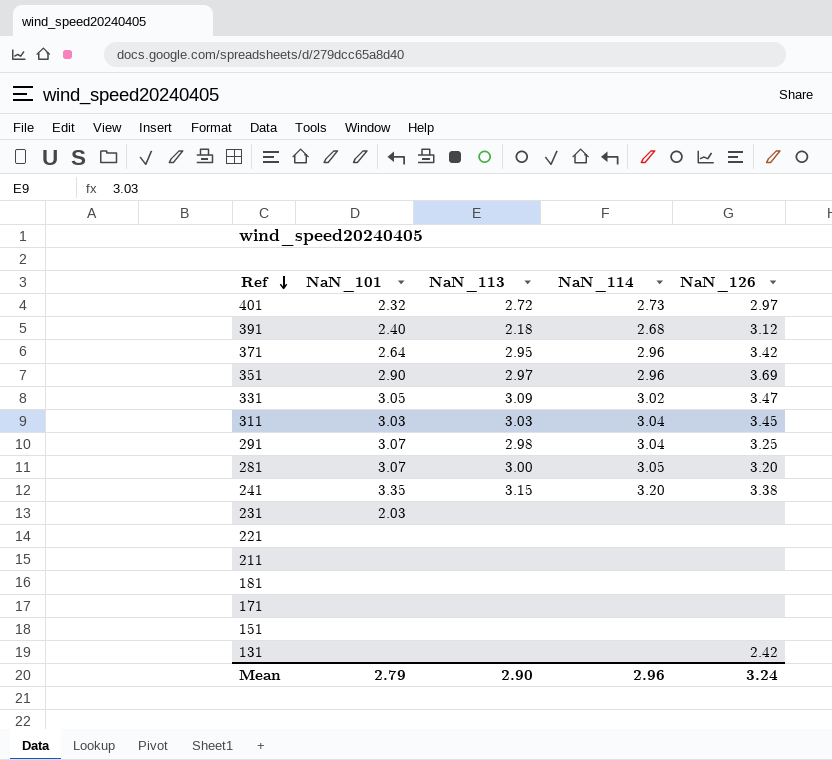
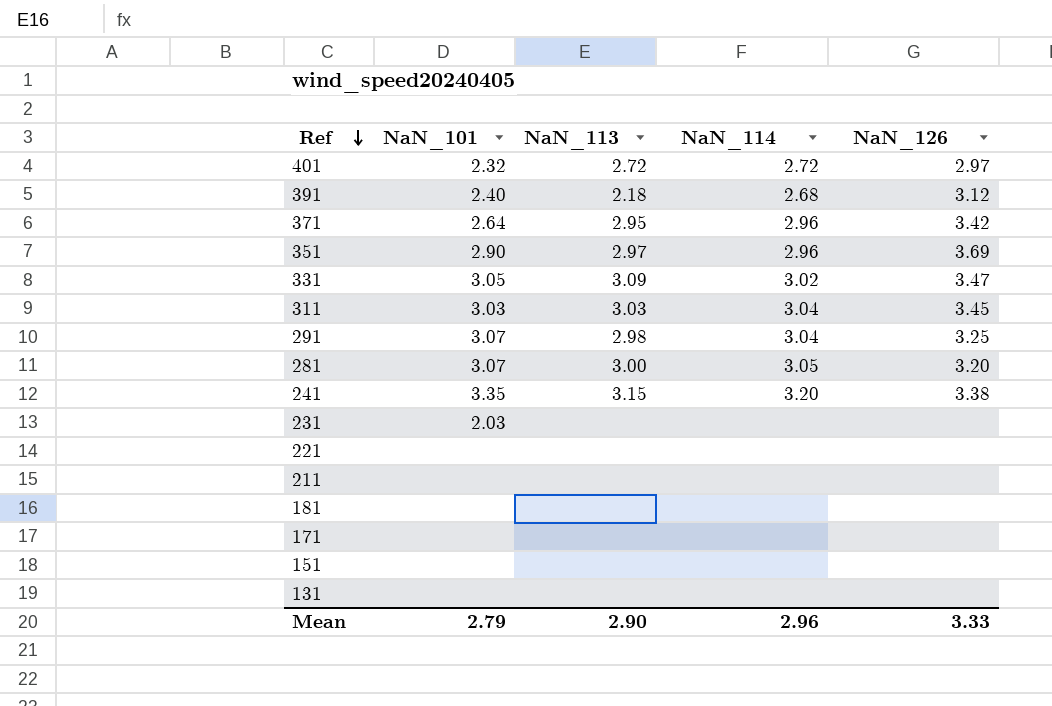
401 | NaN_114: 2.73 -> 2.72
131 | NaN_126: 2.42 -> none
Mean | NaN_126: 3.24 -> 3.33

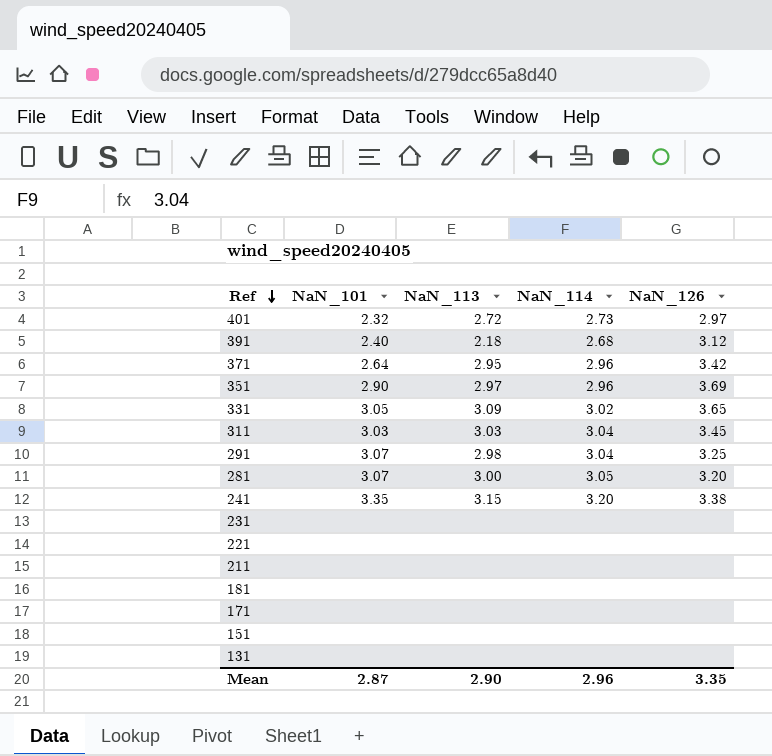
401 | NaN_114: 2.72 -> 2.73
331 | NaN_126: 3.47 -> 3.65
231 | NaN_101: 2.03 -> none
Mean | NaN_101: 2.79 -> 2.87
Mean | NaN_126: 3.33 -> 3.35

